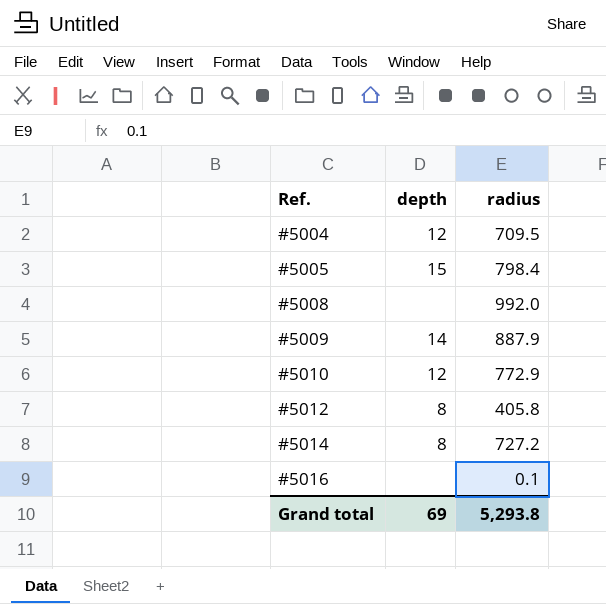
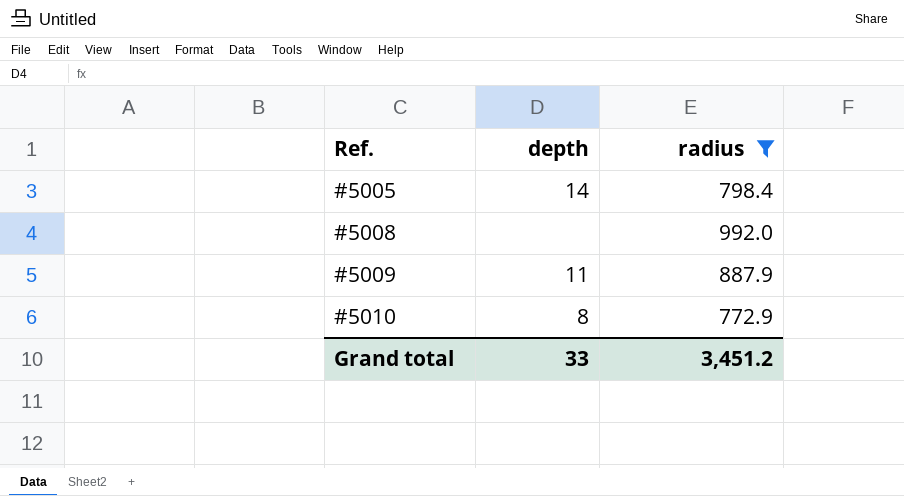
filter: none -> radius >= 772.9
#5005 | depth: 15 -> 14
#5009 | depth: 14 -> 11
#5010 | depth: 12 -> 8
Grand total | depth: 69 -> 33
Grand total | radius: 5,293.8 -> 3,451.2

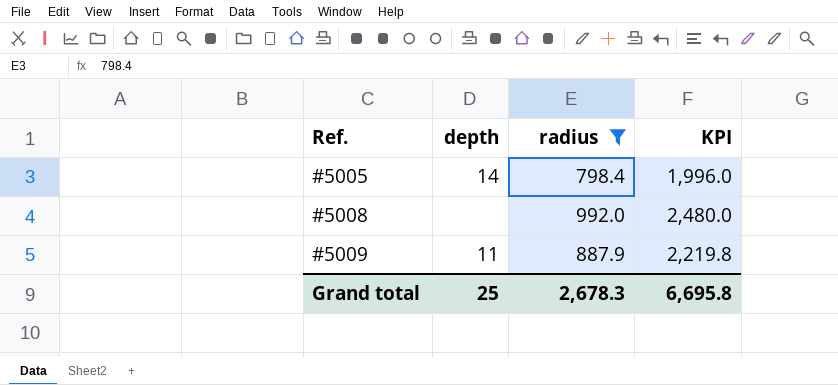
column KPI | formula: none -> [radius] * 2.5
row #5010: 8 | 772.9 -> none
Grand total | depth: 33 -> 25
Grand total | radius: 3,451.2 -> 2,678.3

